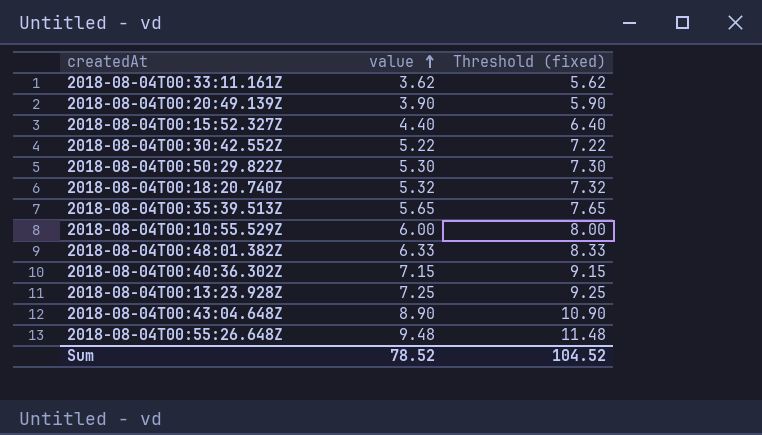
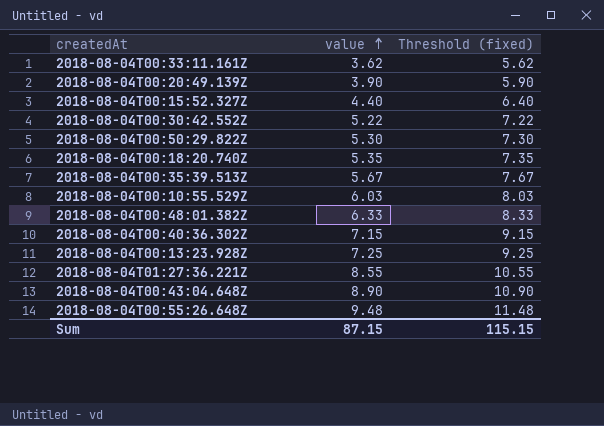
2018-08-04T00:18:20.740Z | value: 5.32 -> 5.35
2018-08-04T00:18:20.740Z | Threshold (fixed): 7.32 -> 7.35
2018-08-04T00:35:39.513Z | value: 5.65 -> 5.67
2018-08-04T00:35:39.513Z | Threshold (fixed): 7.65 -> 7.67
2018-08-04T00:10:55.529Z | value: 6.00 -> 6.03
2018-08-04T00:10:55.529Z | Threshold (fixed): 8.00 -> 8.03
row 2018-08-04T01:27:36.221Z: none -> 8.55 | 10.55
Sum | value: 78.52 -> 87.15
Sum | Threshold (fixed): 104.52 -> 115.15

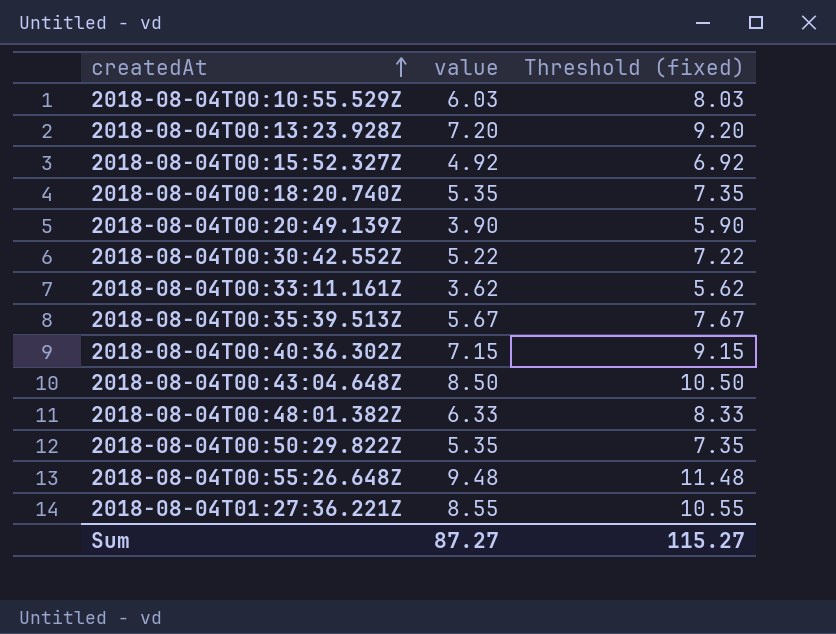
row order: value ascending -> createdAt ascending
2018-08-04T00:13:23.928Z | value: 7.25 -> 7.20
2018-08-04T00:13:23.928Z | Threshold (fixed): 9.25 -> 9.20
2018-08-04T00:15:52.327Z | value: 4.40 -> 4.92
2018-08-04T00:15:52.327Z | Threshold (fixed): 6.40 -> 6.92
2018-08-04T00:43:04.648Z | value: 8.90 -> 8.50
2018-08-04T00:43:04.648Z | Threshold (fixed): 10.90 -> 10.50
2018-08-04T00:50:29.822Z | value: 5.30 -> 5.35
2018-08-04T00:50:29.822Z | Threshold (fixed): 7.30 -> 7.35
Sum | value: 87.15 -> 87.27
Sum | Threshold (fixed): 115.15 -> 115.27

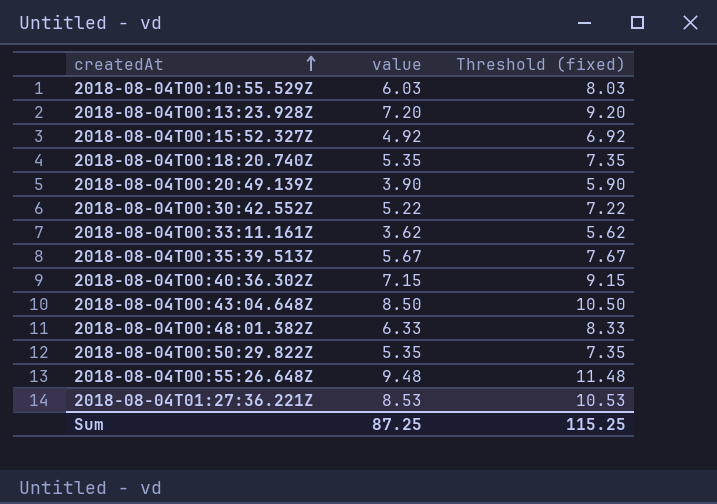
2018-08-04T01:27:36.221Z | value: 8.55 -> 8.53
2018-08-04T01:27:36.221Z | Threshold (fixed): 10.55 -> 10.53
Sum | value: 87.27 -> 87.25
Sum | Threshold (fixed): 115.27 -> 115.25

